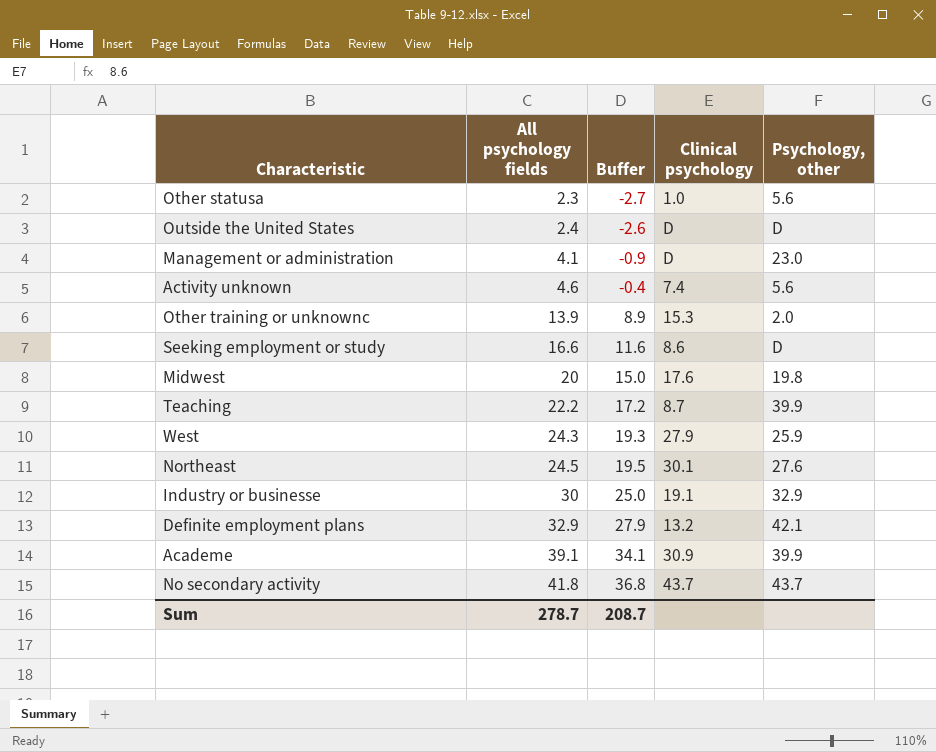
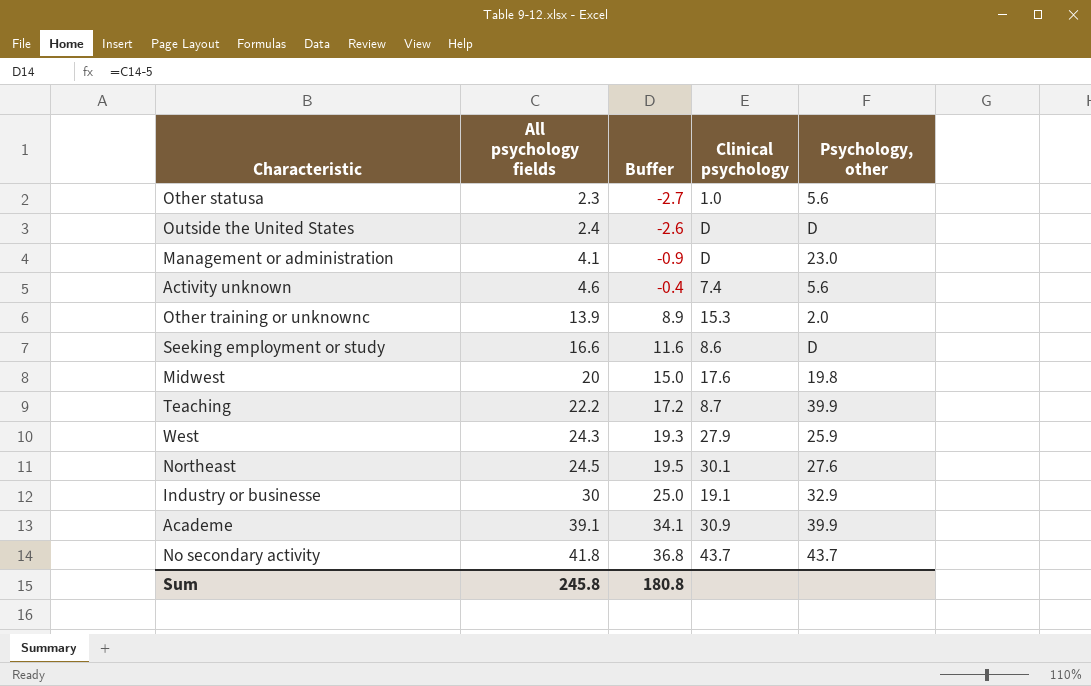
row Definite employment plans: 32.9 | 27.9 | 13.2 | 42.1 -> none
Sum | All psychology fields: 278.7 -> 245.8
Sum | Buffer: 208.7 -> 180.8

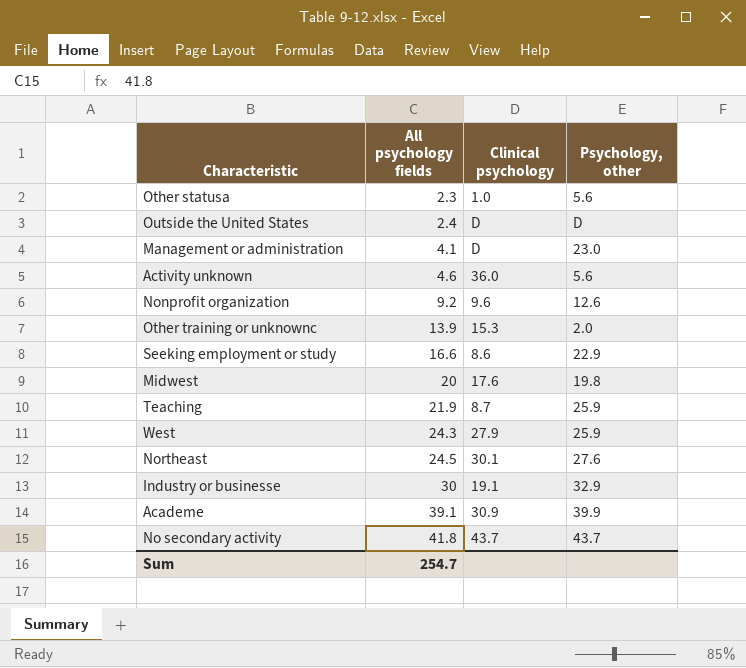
column Buffer | formula: [All psychology fields] - 5 -> none
Activity unknown | Clinical psychology: 7.4 -> 36.0
row Nonprofit organization: none -> 9.2 | 9.6 | 12.6
Seeking employment or study | Psychology, other: D -> 22.9
Teaching | All psychology fields: 22.2 -> 21.9
Teaching | Psychology, other: 39.9 -> 25.9
Sum | All psychology fields: 245.8 -> 254.7

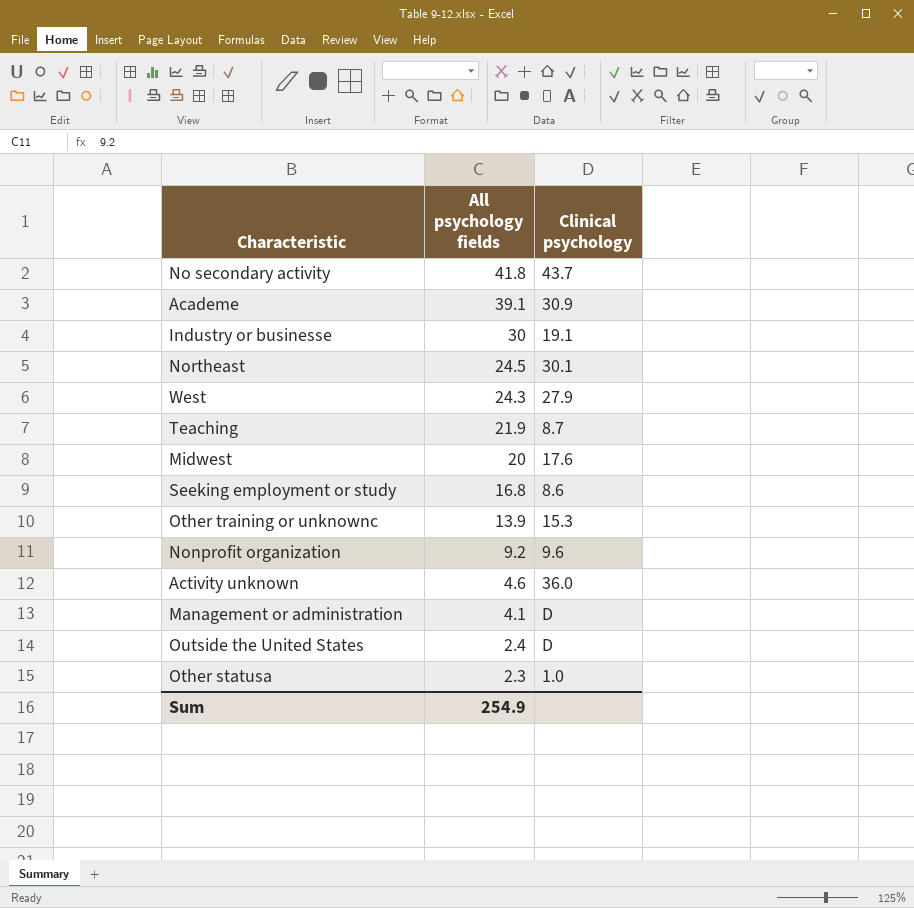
row order: All psychology fields ascending -> All psychology fields descending
column Psychology, other | position: 4 -> none
Seeking employment or study | All psychology fields: 16.6 -> 16.8
Sum | All psychology fields: 254.7 -> 254.9

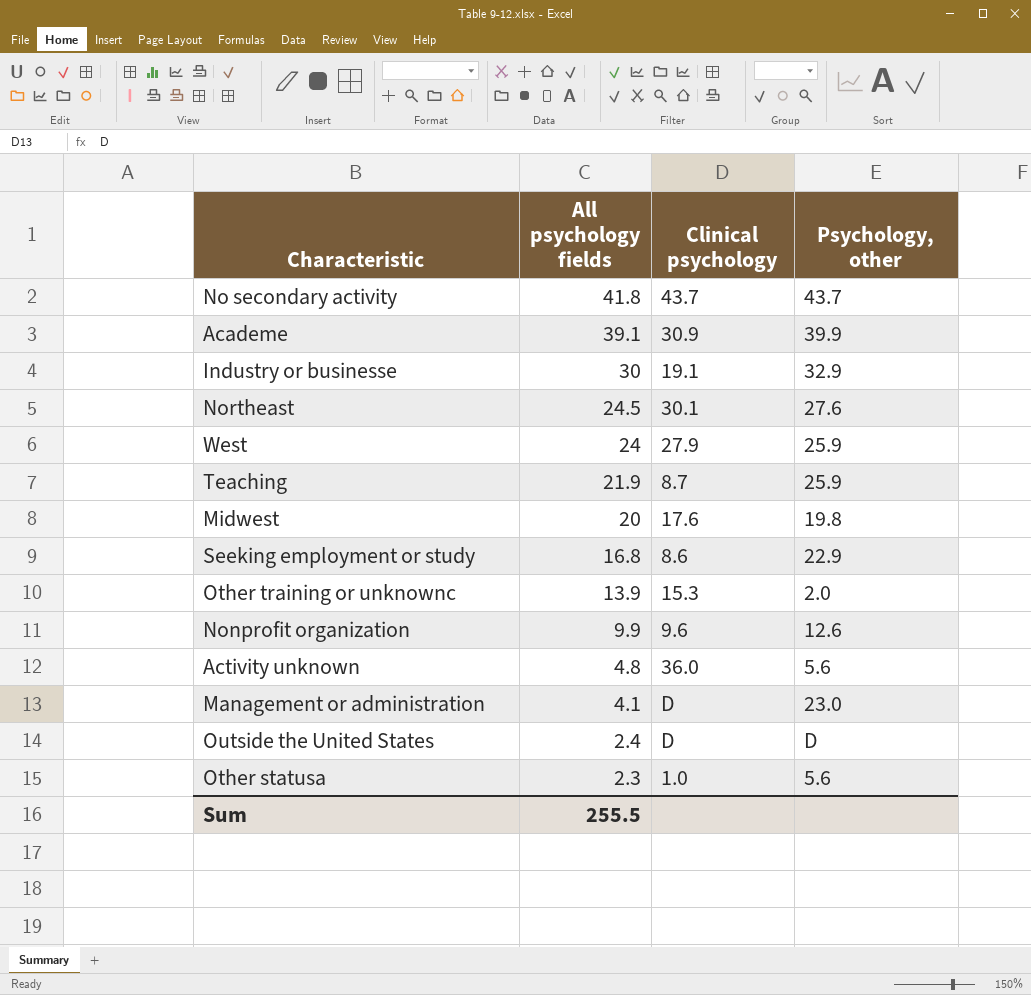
column Psychology, other | position: none -> 4
West | All psychology fields: 24.3 -> 24
Nonprofit organization | All psychology fields: 9.2 -> 9.9
Activity unknown | All psychology fields: 4.6 -> 4.8
Sum | All psychology fields: 254.9 -> 255.5

